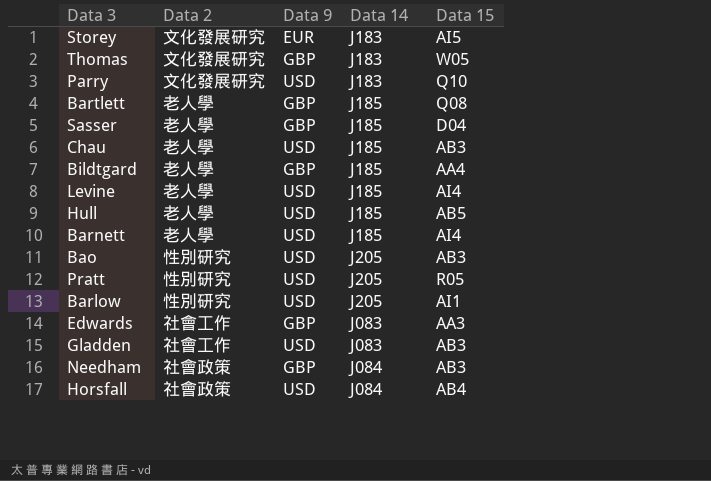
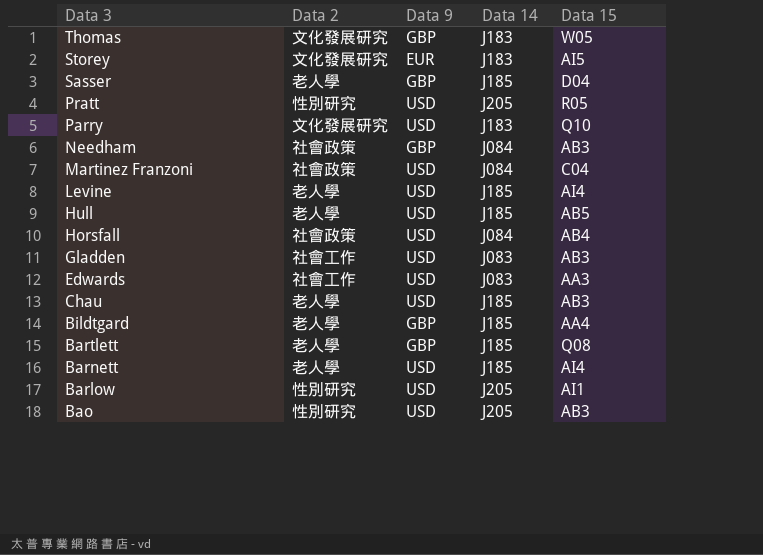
row order: none -> Data 3 descending
row Martinez Franzoni: none -> 社會政策 | USD | J084 | C04
Edwards | Data 9: GBP -> USD

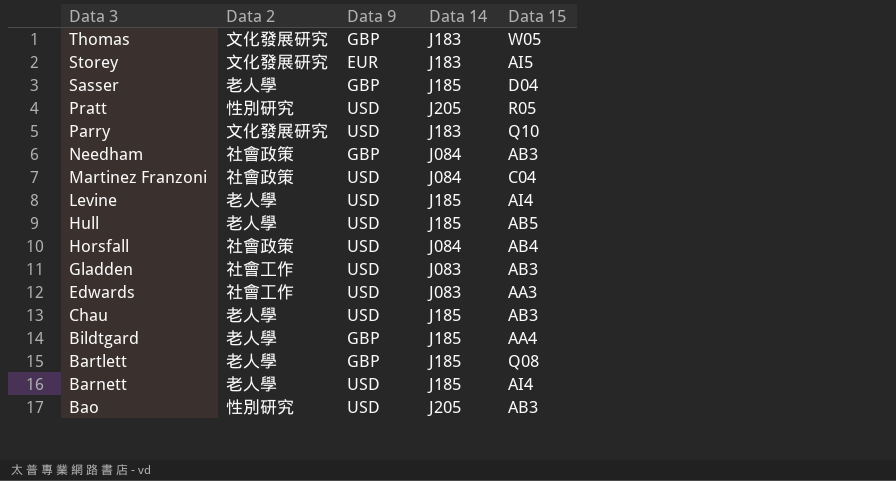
row Barlow: 性別研究 | USD | J205 | AI1 -> none

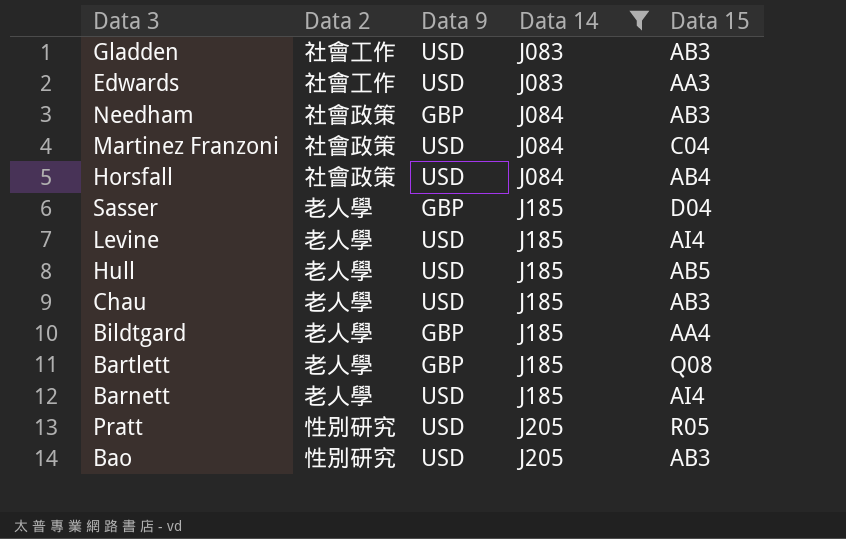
filter: none -> Data 14 != J183
row order: Data 3 descending -> Data 14 ascending

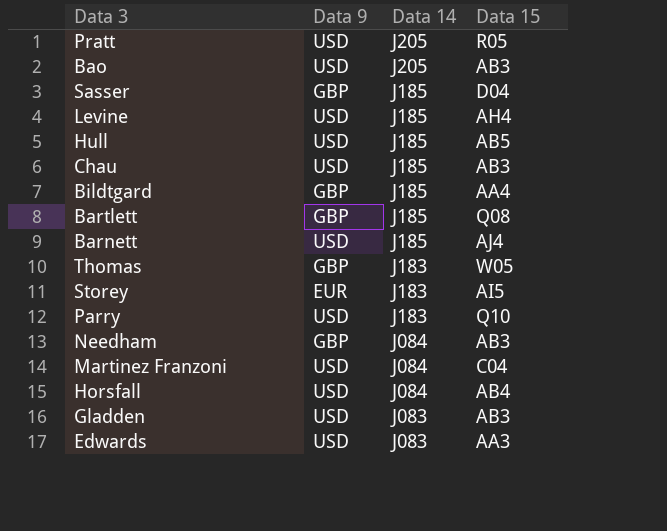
filter: Data 14 != J183 -> none
row order: Data 14 ascending -> Data 14 descending
column Data 2 | position: 2 -> none
Levine | Data 15: AI4 -> AH4
Barnett | Data 15: AI4 -> AJ4

